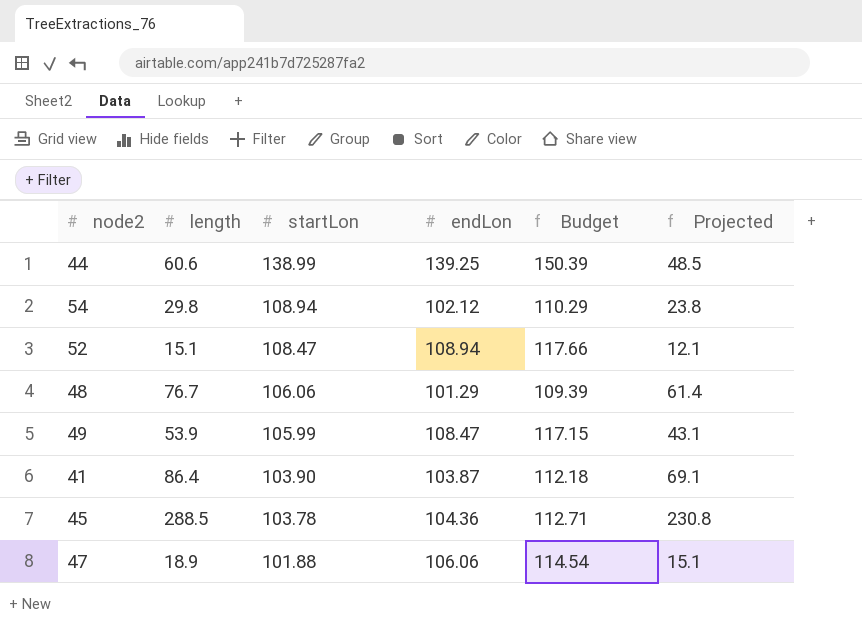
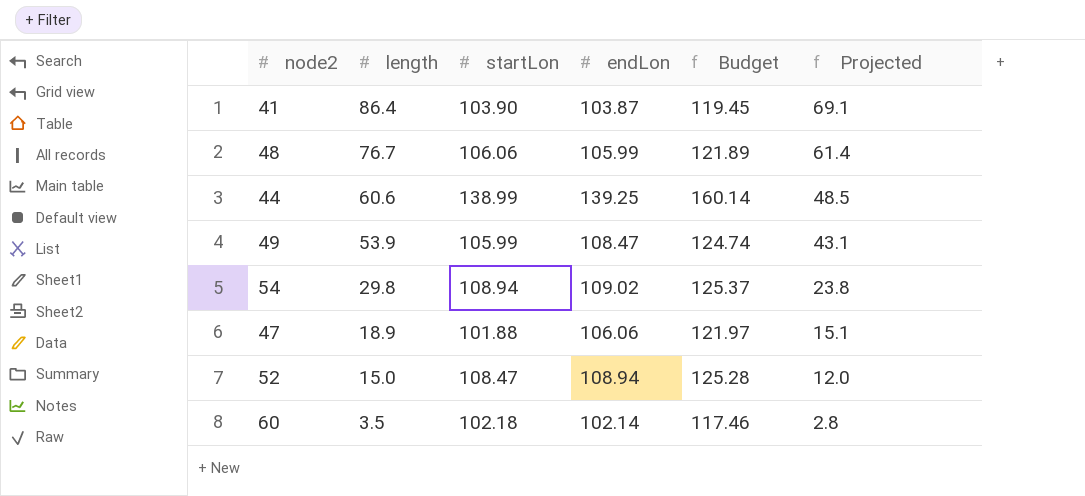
row order: startLon descending -> length descending
column Budget | formula: [endLon] * 1.08 -> [endLon] * 1.15
row 45: 288.5 | 103.78 | 104.36 | 112.71 | 230.8 -> none
48 | endLon: 101.29 -> 105.99
54 | endLon: 102.12 -> 109.02
52 | length: 15.1 -> 15.0
52 | Projected: 12.1 -> 12.0
row 60: none -> 3.5 | 102.18 | 102.14 | 117.46 | 2.8

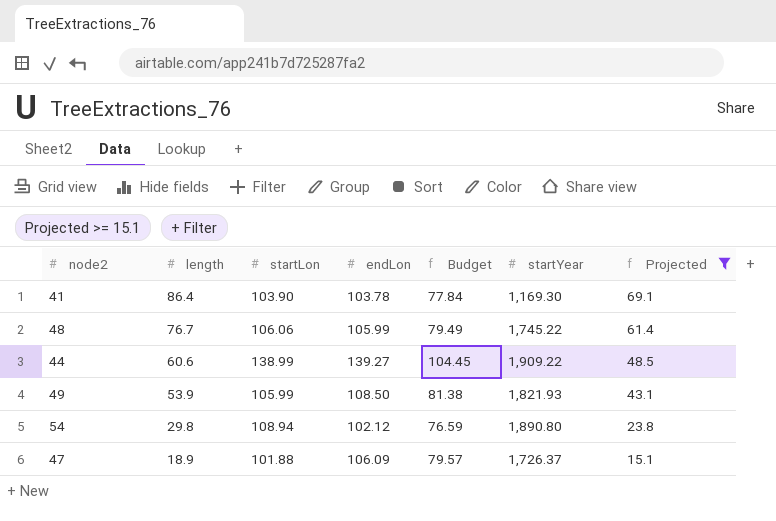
filter: none -> Projected >= 15.1
column Budget | formula: [endLon] * 1.15 -> [endLon] * 0.75
column startYear | position: none -> 6
41 | endLon: 103.87 -> 103.78
44 | endLon: 139.25 -> 139.27
49 | endLon: 108.47 -> 108.50
54 | endLon: 109.02 -> 102.12
47 | endLon: 106.06 -> 106.09

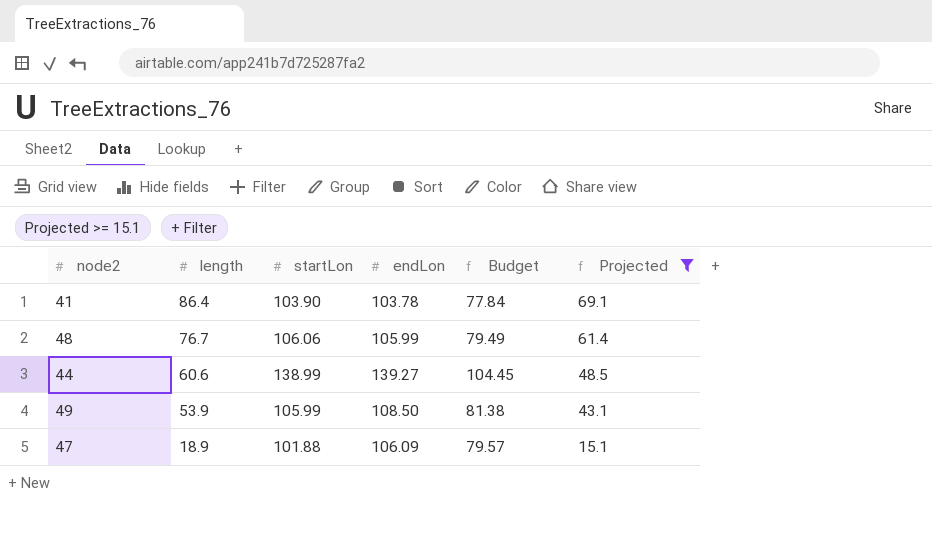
column startYear | position: 6 -> none
row 54: 29.8 | 108.94 | 102.12 | 76.59 | 1,890.80 | 23.8 -> none

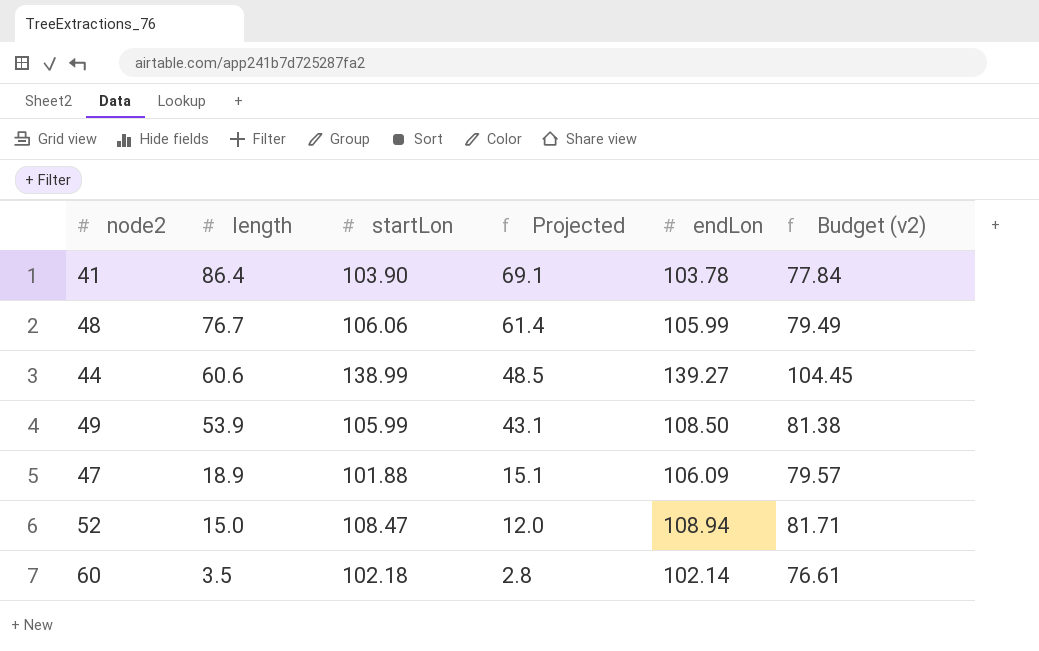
filter: Projected >= 15.1 -> none
column Projected | position: 6 -> 4
column name: Budget -> Budget (v2)

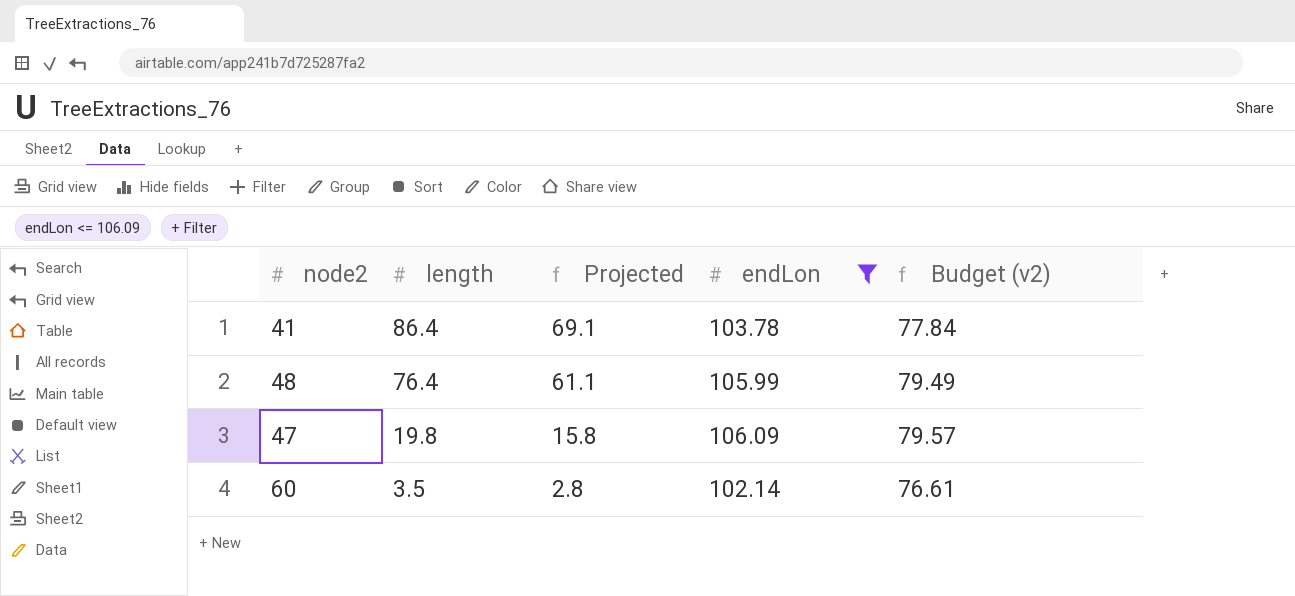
filter: none -> endLon <= 106.09
column startLon | position: 3 -> none
48 | length: 76.7 -> 76.4
48 | Projected: 61.4 -> 61.1
47 | length: 18.9 -> 19.8
47 | Projected: 15.1 -> 15.8

